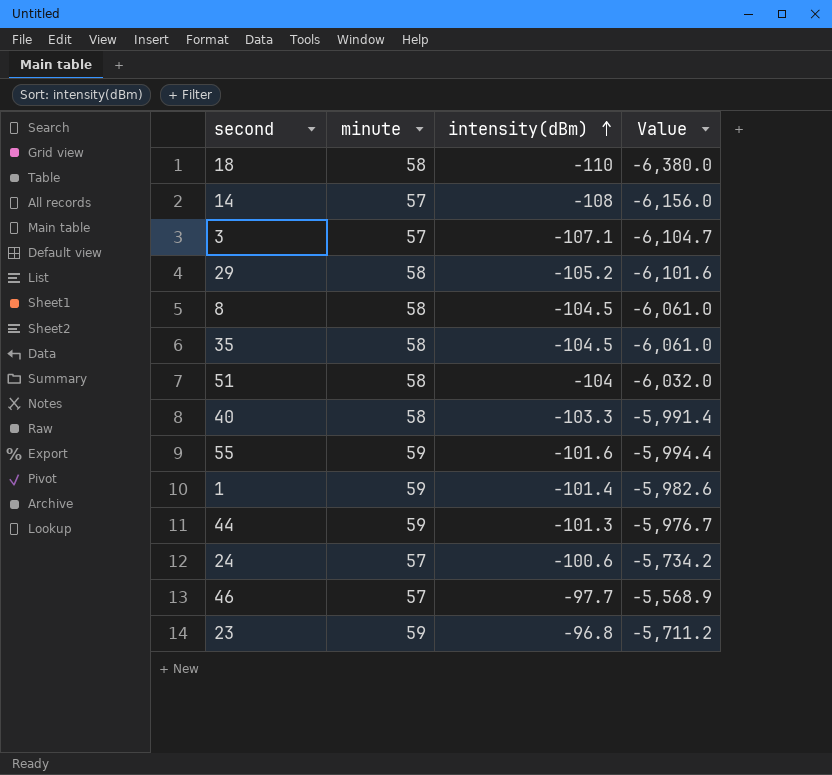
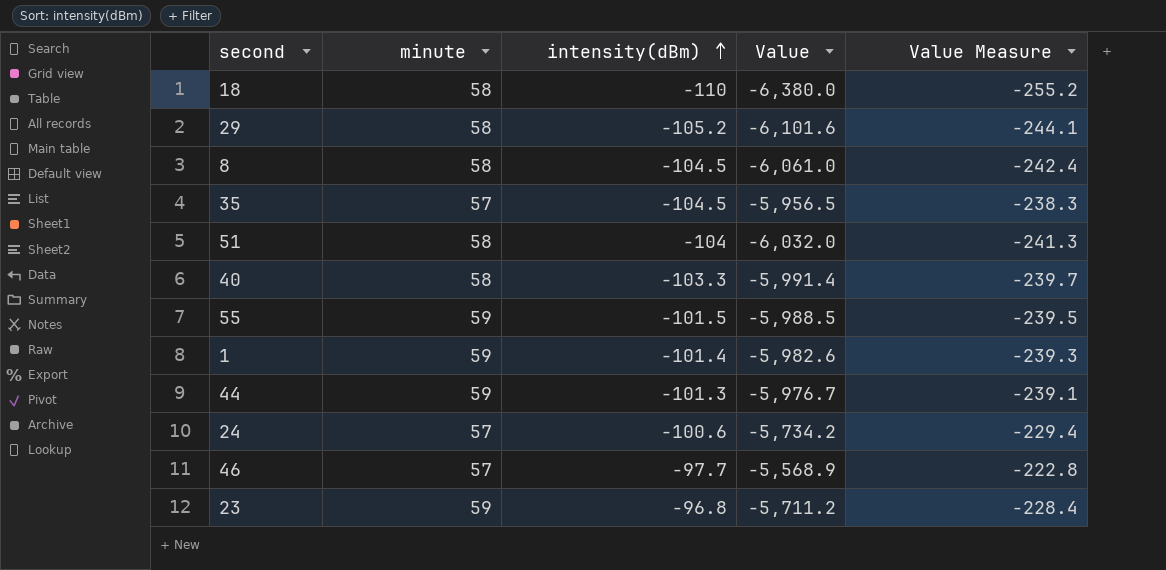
column Value Measure | formula: none -> [Value] * 0.04
row 14: 57 | -108 | -6,156.0 -> none
row 3: 57 | -107.1 | -6,104.7 -> none
35 | minute: 58 -> 57
35 | Value: -6,061.0 -> -5,956.5
55 | intensity(dBm): -101.6 -> -101.5
55 | Value: -5,994.4 -> -5,988.5

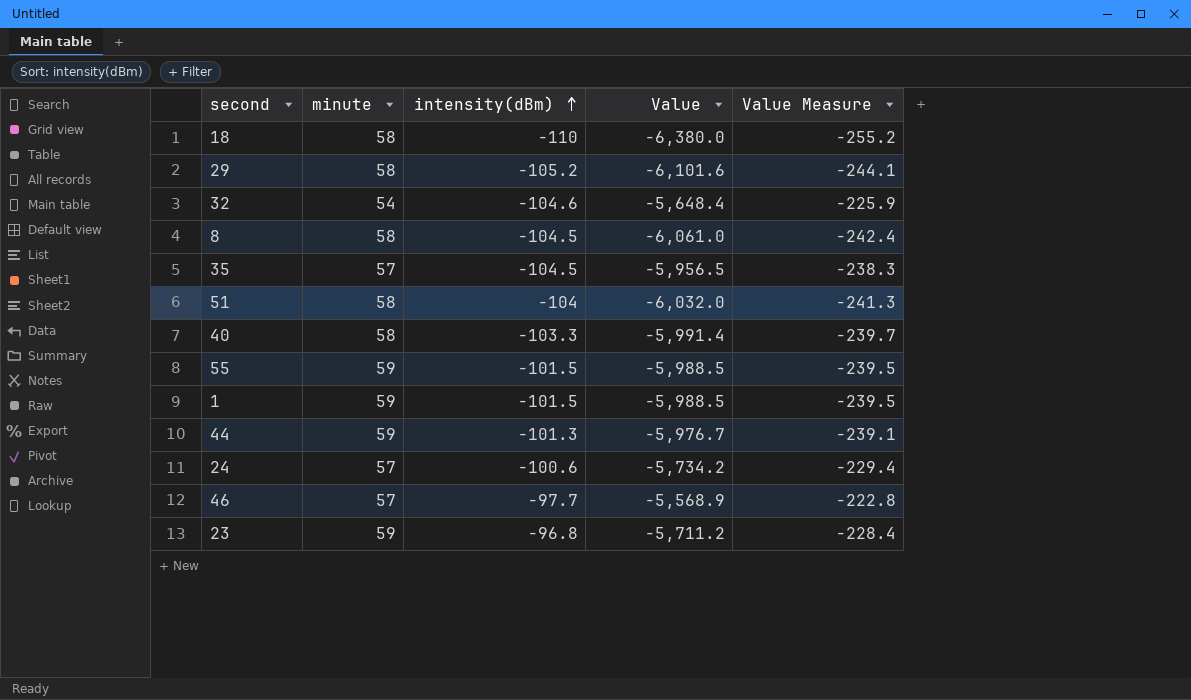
row 32: none -> 54 | -104.6 | -5,648.4 | -225.9
1 | intensity(dBm): -101.4 -> -101.5
1 | Value: -5,982.6 -> -5,988.5
1 | Value Measure: -239.3 -> -239.5

